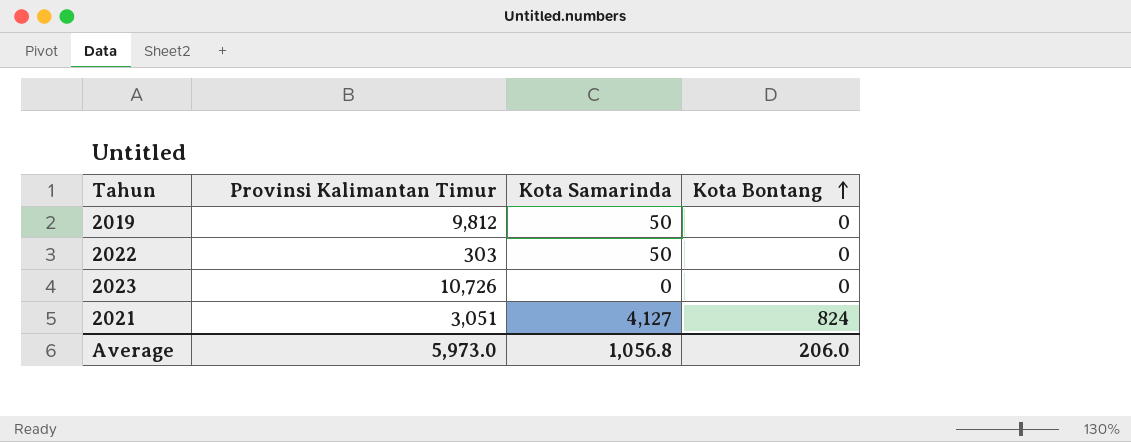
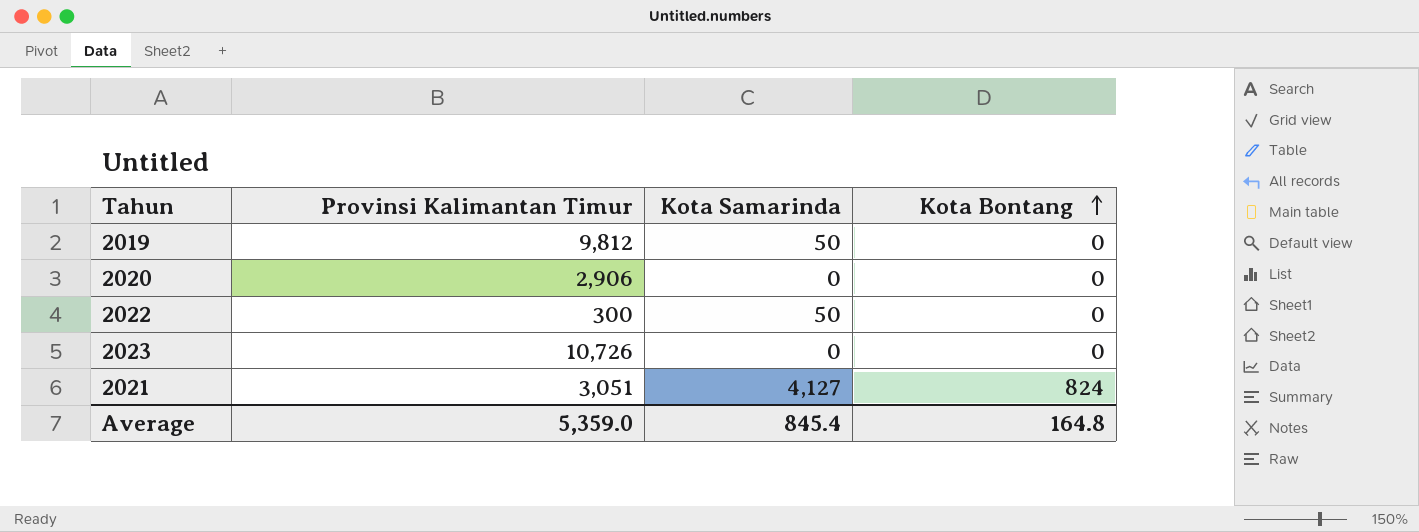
row 2020: none -> 2,906 | 0 | 0
2022 | Provinsi Kalimantan Timur: 303 -> 300
Average | Provinsi Kalimantan Timur: 5,973.0 -> 5,359.0
Average | Kota Samarinda: 1,056.8 -> 845.4
Average | Kota Bontang: 206.0 -> 164.8

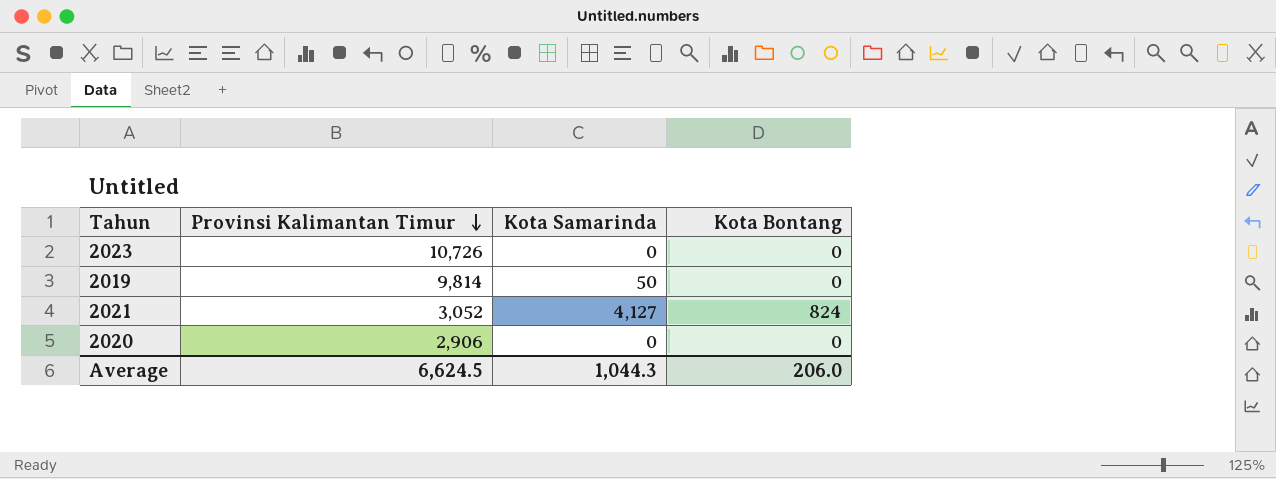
row order: Kota Bontang ascending -> Provinsi Kalimantan Timur descending
row 2022: 300 | 50 | 0 -> none
2019 | Provinsi Kalimantan Timur: 9,812 -> 9,814
2021 | Provinsi Kalimantan Timur: 3,051 -> 3,052
Average | Provinsi Kalimantan Timur: 5,359.0 -> 6,624.5
Average | Kota Samarinda: 845.4 -> 1,044.3
Average | Kota Bontang: 164.8 -> 206.0

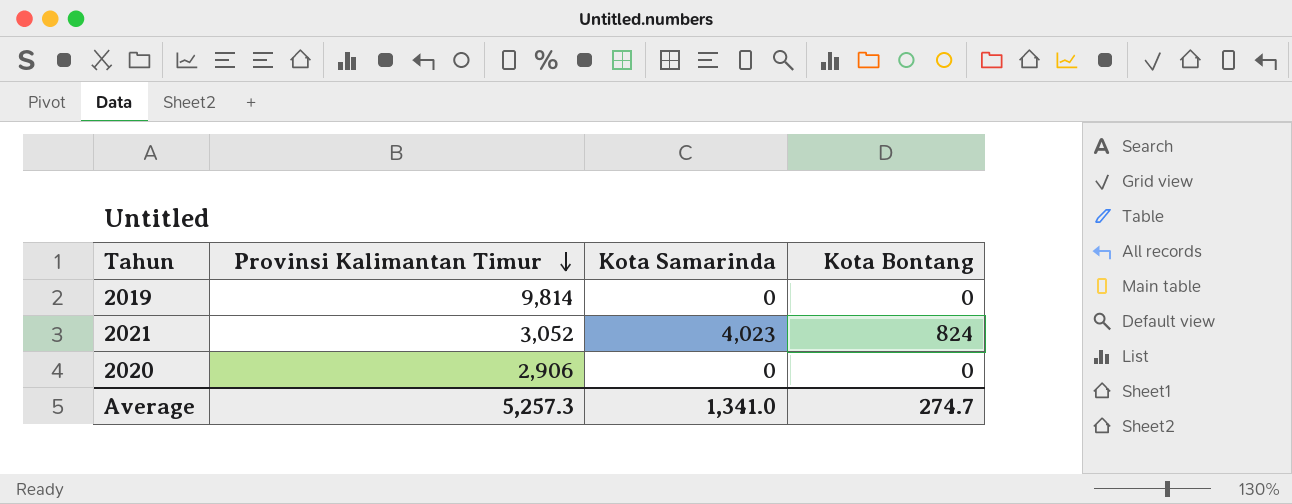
row 2023: 10,726 | 0 | 0 -> none
2019 | Kota Samarinda: 50 -> 0
2021 | Kota Samarinda: 4,127 -> 4,023
Average | Provinsi Kalimantan Timur: 6,624.5 -> 5,257.3
Average | Kota Samarinda: 1,044.3 -> 1,341.0
Average | Kota Bontang: 206.0 -> 274.7

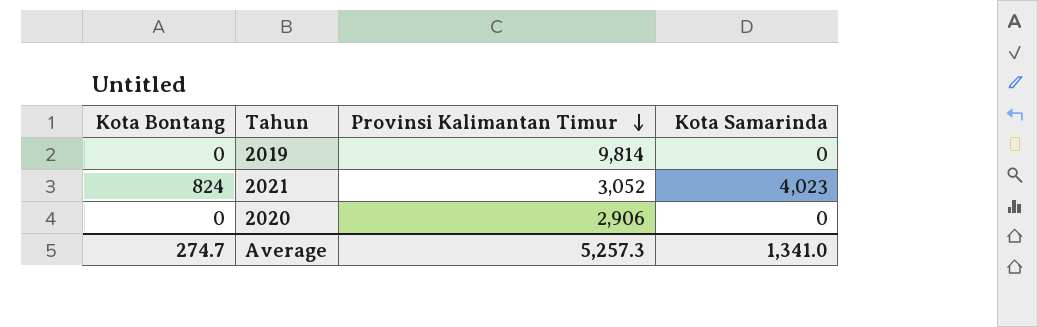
column Kota Bontang | position: 4 -> 1

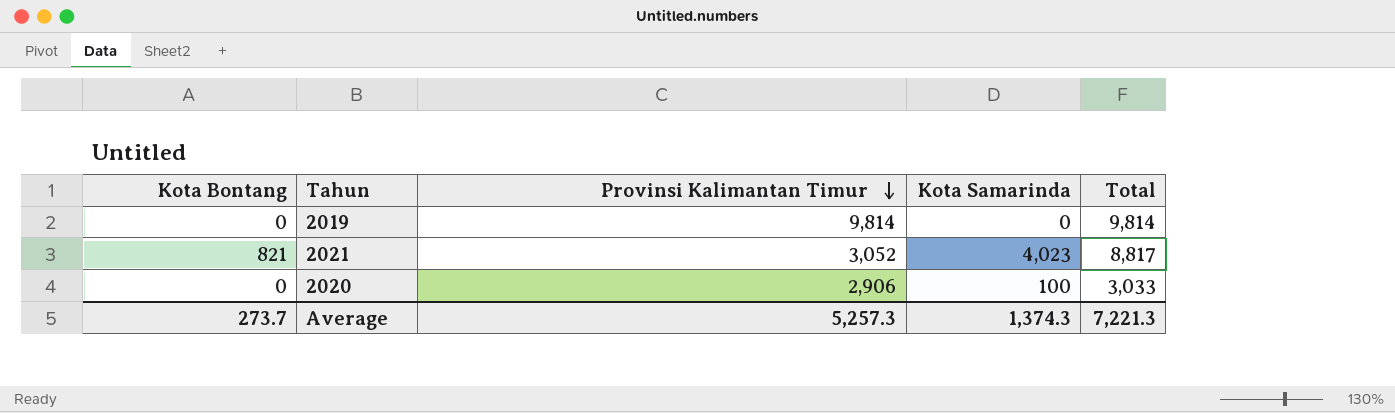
column Total | position: none -> 5
2021 | Kota Bontang: 824 -> 821
2020 | Kota Samarinda: 0 -> 100
Average | Kota Bontang: 274.7 -> 273.7
Average | Kota Samarinda: 1,341.0 -> 1,374.3

